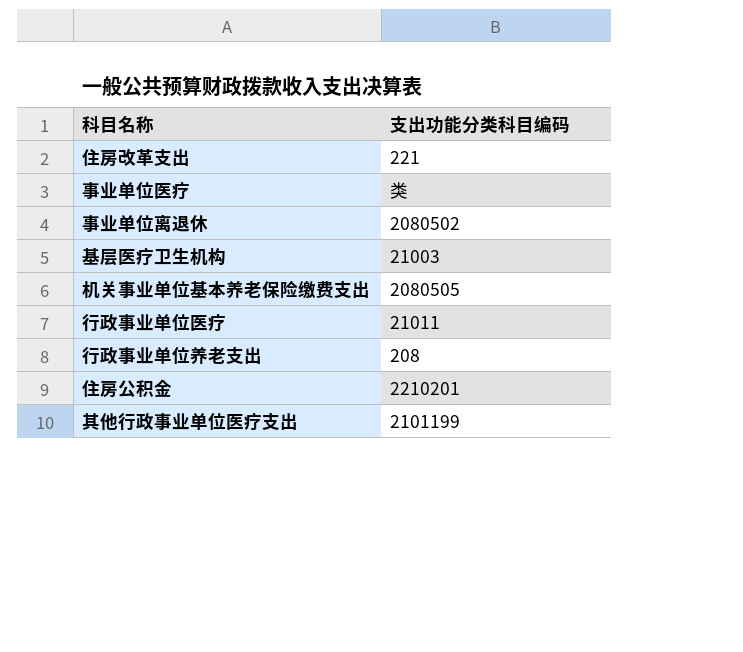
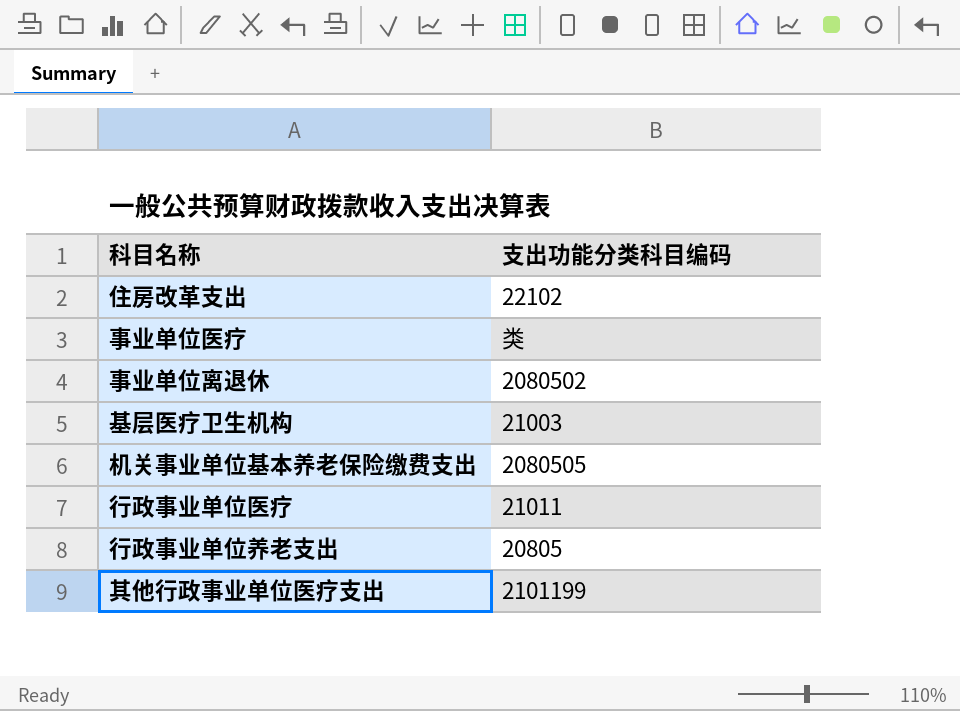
row 住房公积金: 2210201 -> none
住房改革支出 | 支出功能分类科目编码: 221 -> 22102
行政事业单位养老支出 | 支出功能分类科目编码: 208 -> 20805

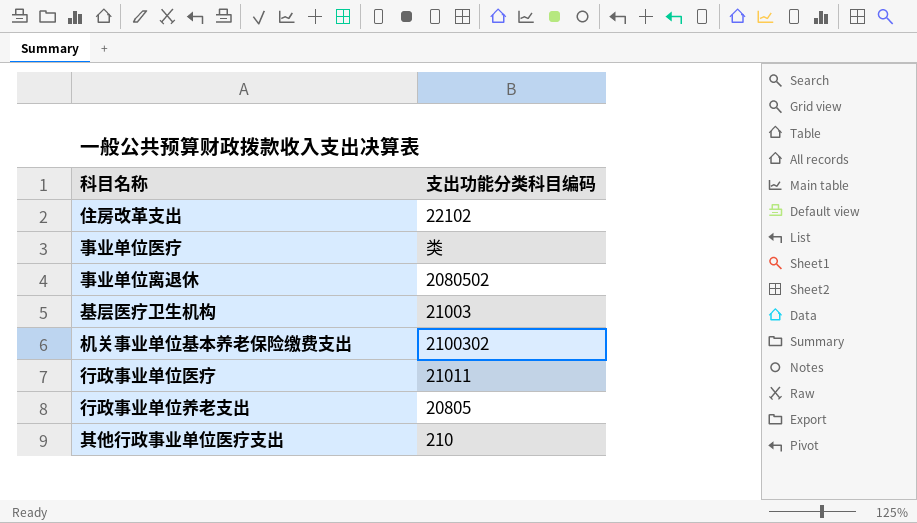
机关事业单位基本养老保险缴费支出 | 支出功能分类科目编码: 2080505 -> 2100302
其他行政事业单位医疗支出 | 支出功能分类科目编码: 2101199 -> 210

